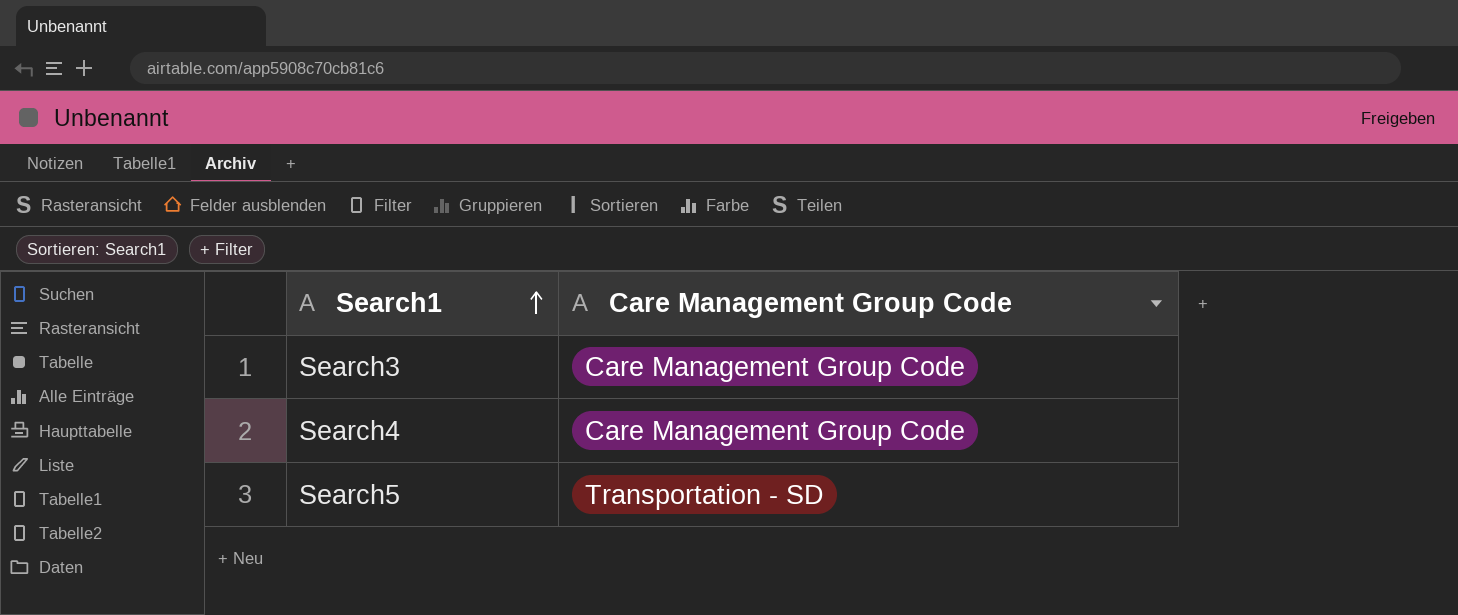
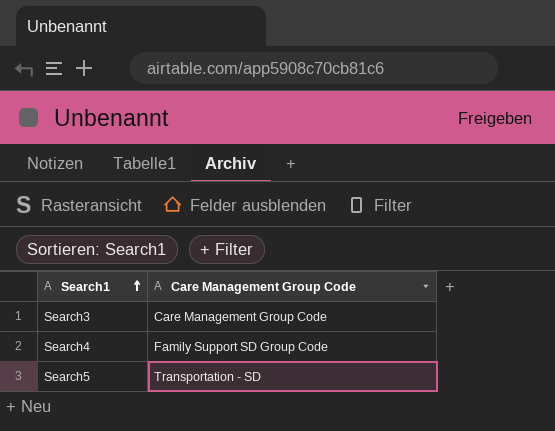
Search4 | Care Management Group Code: Care Management Group Code -> Family Support SD Group Code

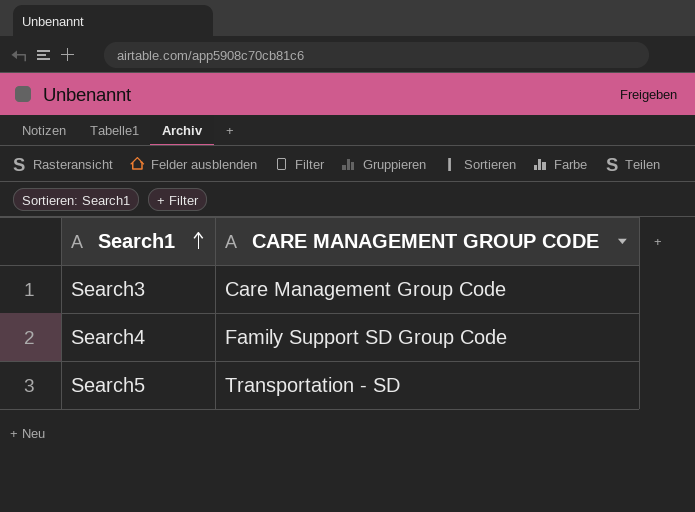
column name: Care Management Group Code -> CARE MANAGEMENT GROUP CODE

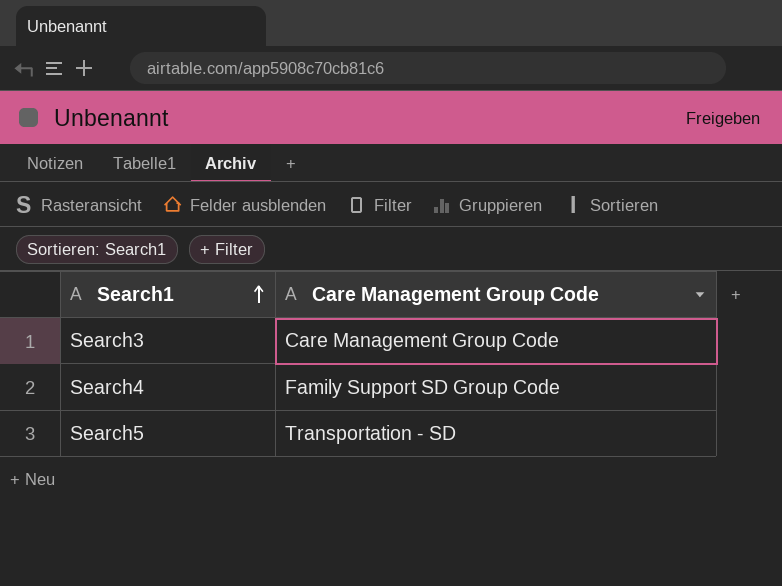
column name: CARE MANAGEMENT GROUP CODE -> Care Management Group Code

